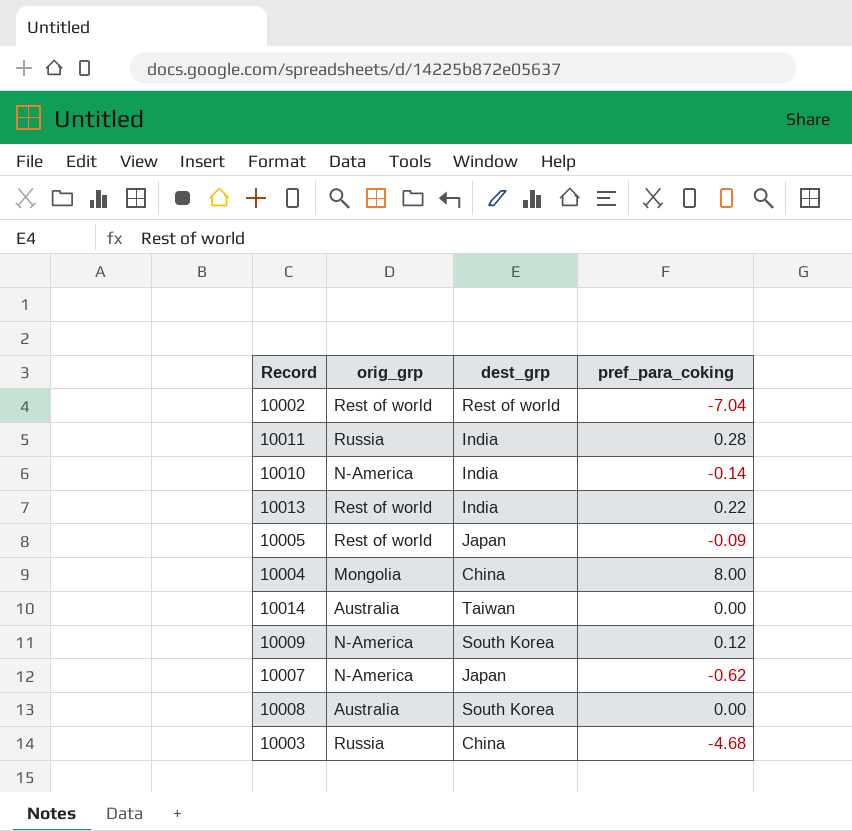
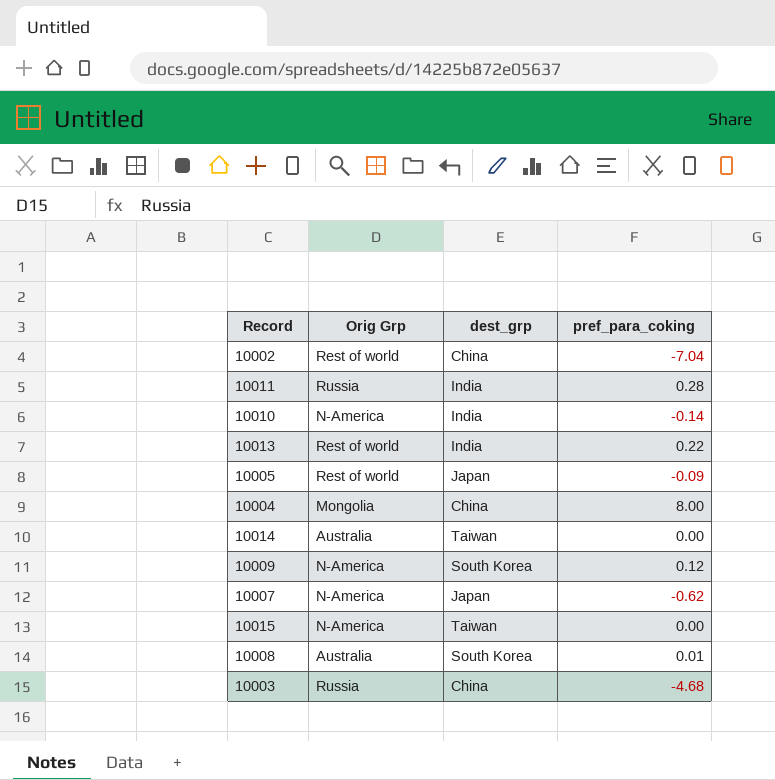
column name: orig_grp -> Orig Grp
10002 | dest_grp: Rest of world -> China
row 10015: none -> N-America | Taiwan | 0.00
10008 | pref_para_coking: 0.00 -> 0.01

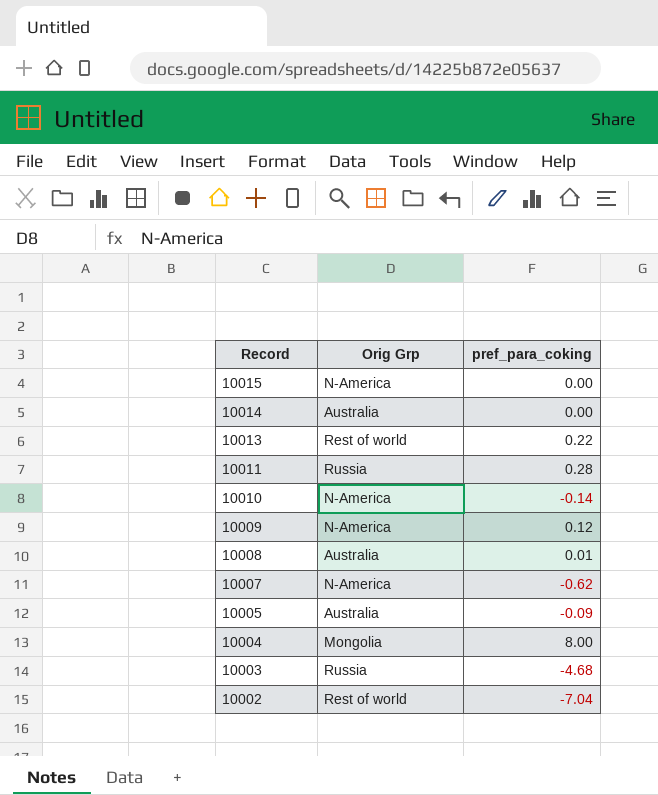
row order: none -> Record descending
column dest_grp | position: 3 -> none
10005 | Orig Grp: Rest of world -> Australia

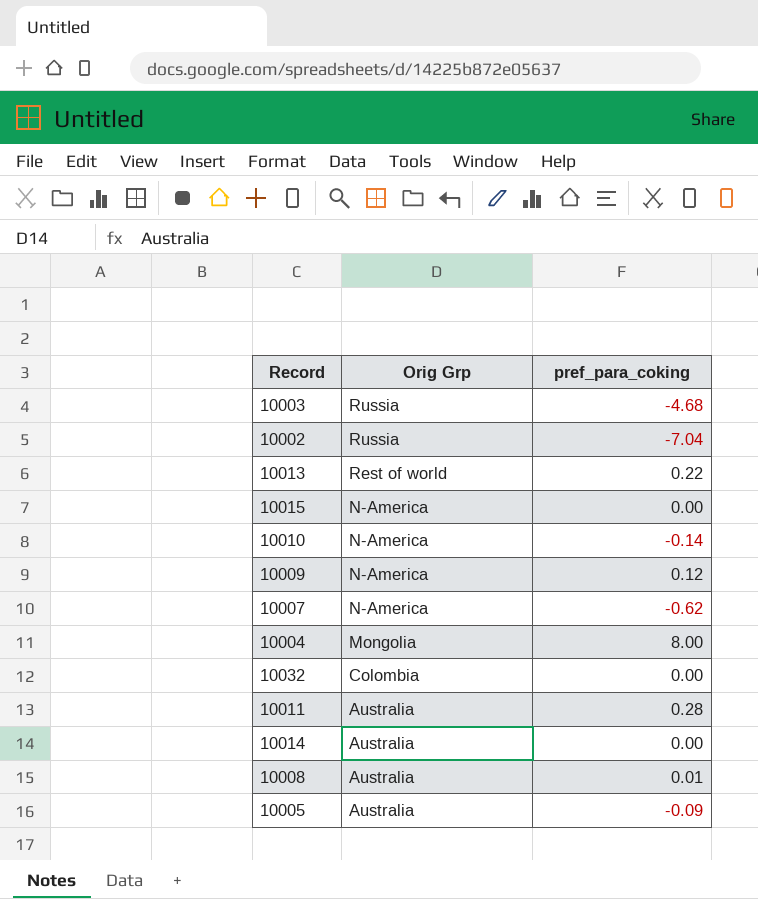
row order: Record descending -> Orig Grp descending
10002 | Orig Grp: Rest of world -> Russia
row 10032: none -> Colombia | 0.00
10011 | Orig Grp: Russia -> Australia

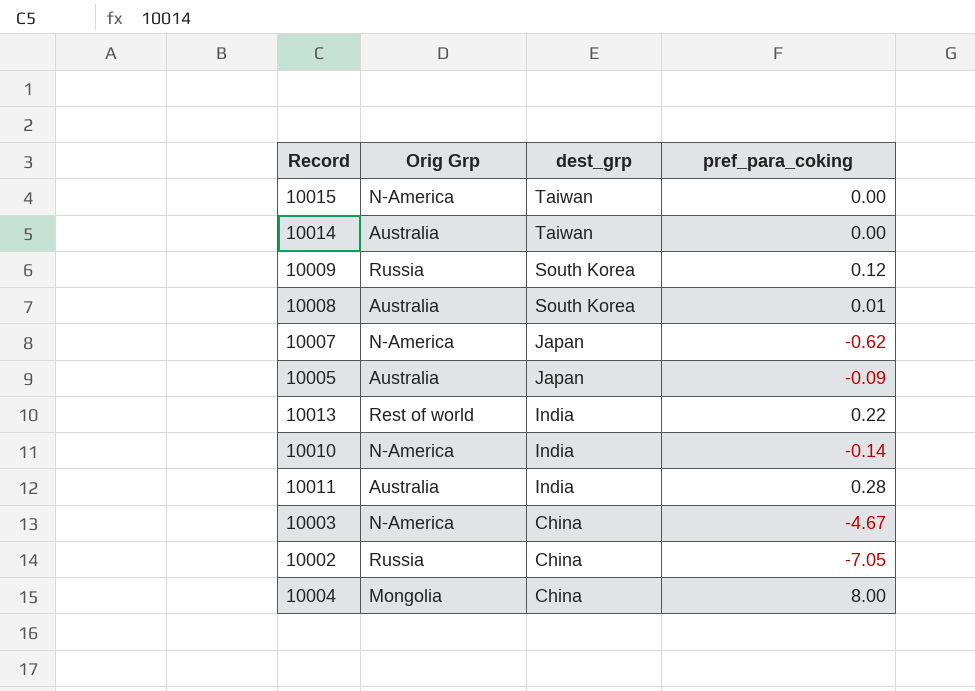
row order: Orig Grp descending -> dest_grp descending
column dest_grp | position: none -> 3
row 10032: Colombia | 0.00 -> none
10009 | Orig Grp: N-America -> Russia
10003 | Orig Grp: Russia -> N-America
10003 | pref_para_coking: -4.68 -> -4.67
10002 | pref_para_coking: -7.04 -> -7.05

